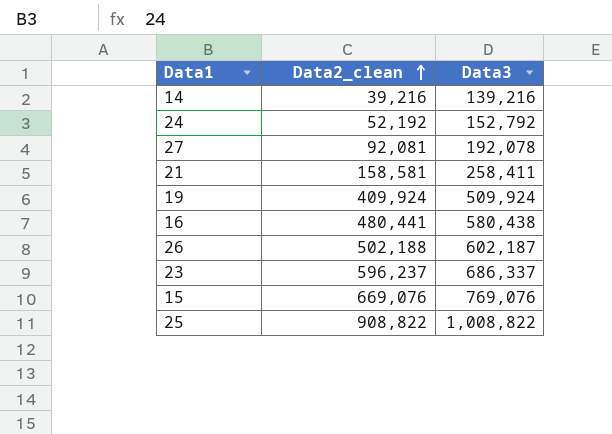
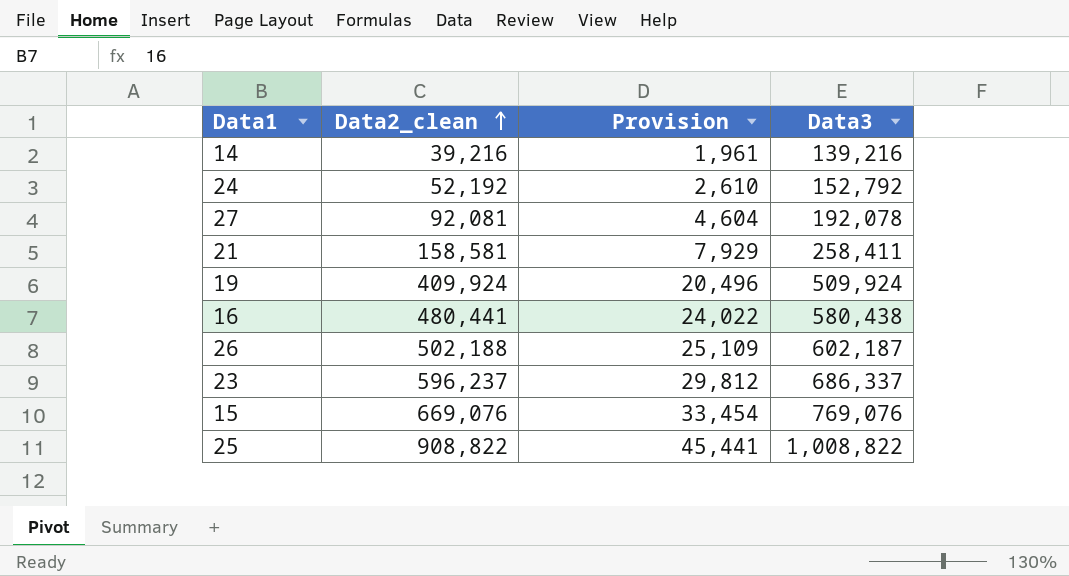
column Provision | formula: none -> [Data2_clean] * 0.05

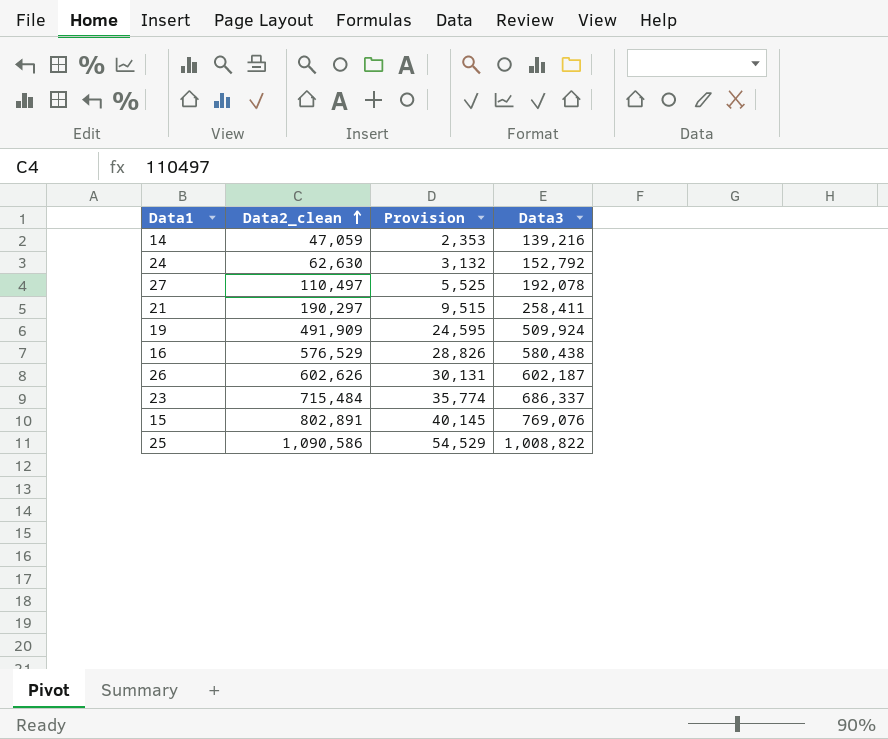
14 | Data2_clean: 39,216 -> 47,059
14 | Provision: 1,961 -> 2,353
24 | Data2_clean: 52,192 -> 62,630
24 | Provision: 2,610 -> 3,132
27 | Data2_clean: 92,081 -> 110,497
27 | Provision: 4,604 -> 5,525
21 | Data2_clean: 158,581 -> 190,297
21 | Provision: 7,929 -> 9,515
19 | Data2_clean: 409,924 -> 491,909
19 | Provision: 20,496 -> 24,595
16 | Data2_clean: 480,441 -> 576,529
16 | Provision: 24,022 -> 28,826
26 | Data2_clean: 502,188 -> 602,626
26 | Provision: 25,109 -> 30,131
23 | Data2_clean: 596,237 -> 715,484
23 | Provision: 29,812 -> 35,774
15 | Data2_clean: 669,076 -> 802,891
15 | Provision: 33,454 -> 40,145
25 | Data2_clean: 908,822 -> 1,090,586
25 | Provision: 45,441 -> 54,529

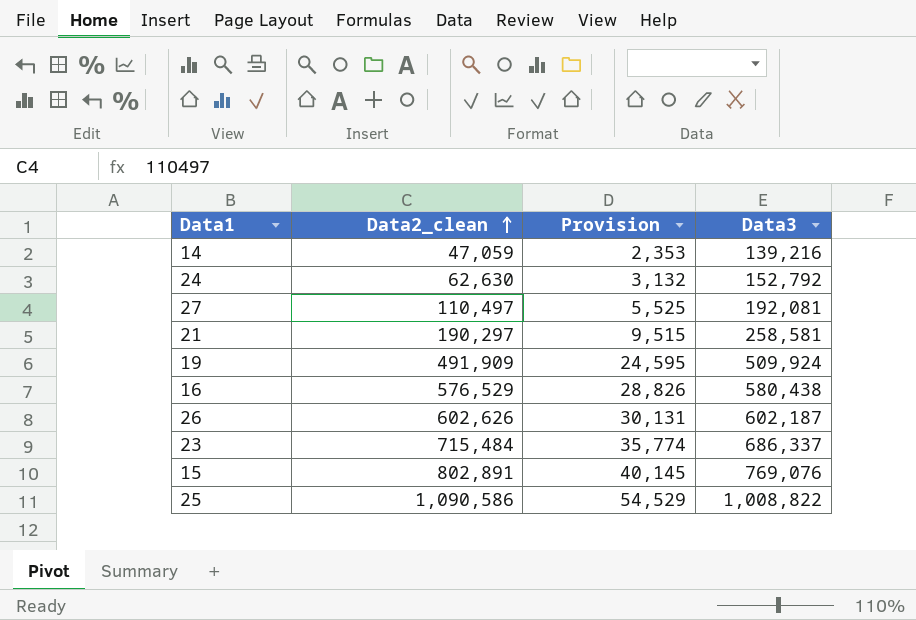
27 | Data3: 192,078 -> 192,081
21 | Data3: 258,411 -> 258,581

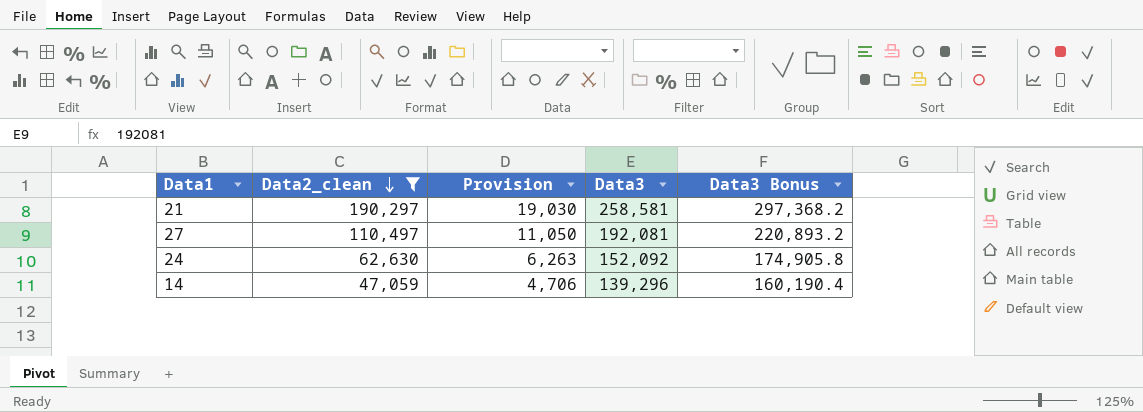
filter: none -> Data2_clean <= 190,297
row order: Data2_clean ascending -> Data2_clean descending
column Provision | formula: [Data2_clean] * 0.05 -> [Data2_clean] * 0.1
column Data3 Bonus | formula: none -> [Data3] * 1.15
24 | Data3: 152,792 -> 152,092
14 | Data3: 139,216 -> 139,296

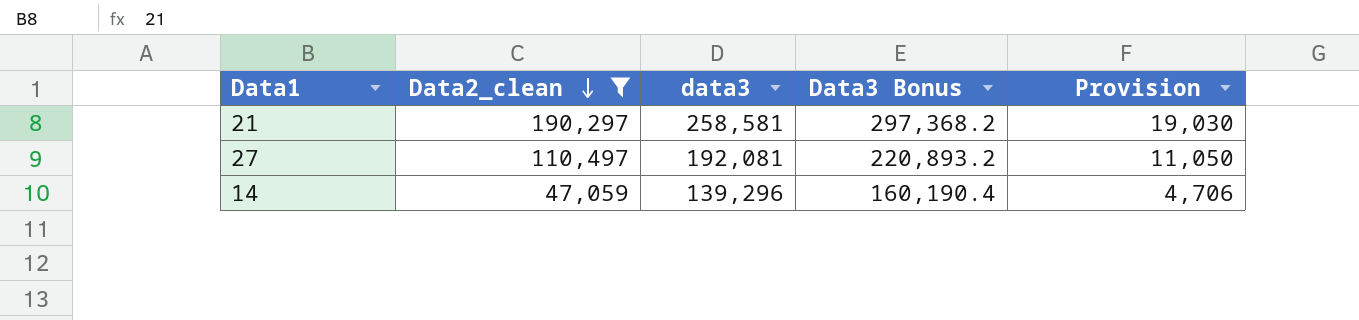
column name: Data3 -> data3
column Provision | position: 3 -> 5
row 24: 62,630 | 6,263 | 152,092 | 174,905.8 -> none

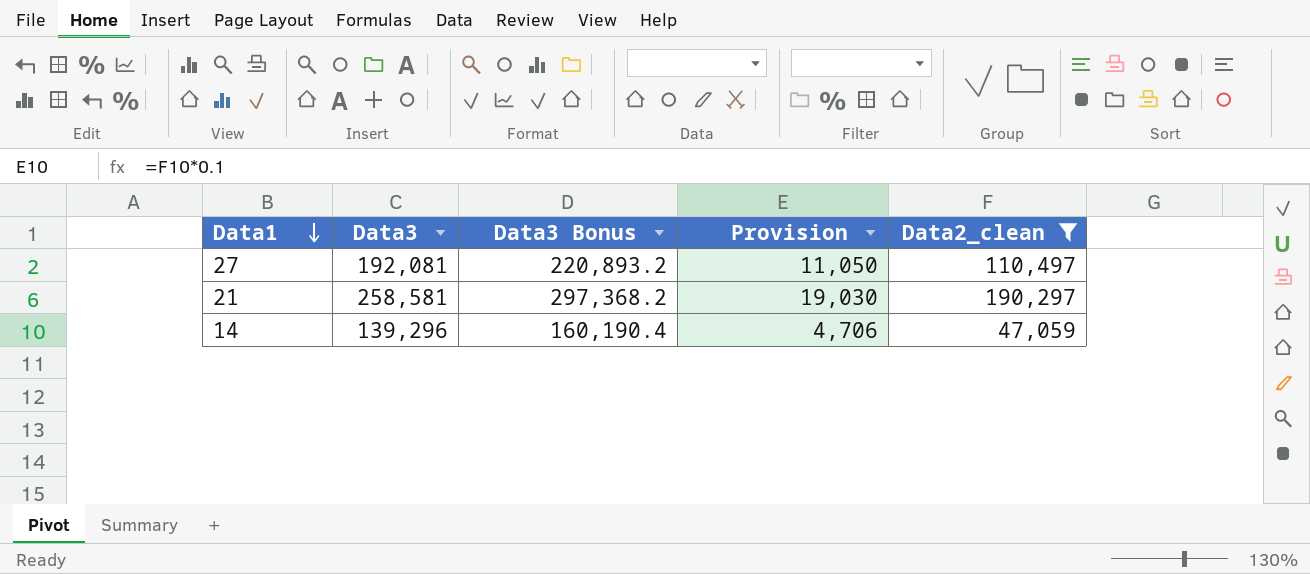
row order: Data2_clean descending -> Data1 descending
column name: data3 -> Data3
column Data2_clean | position: 2 -> 5

